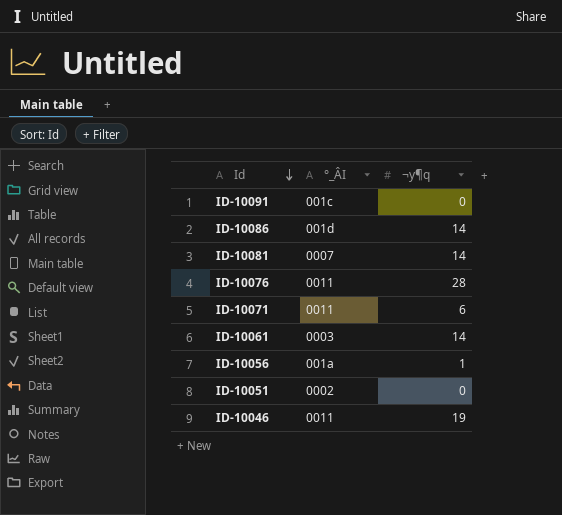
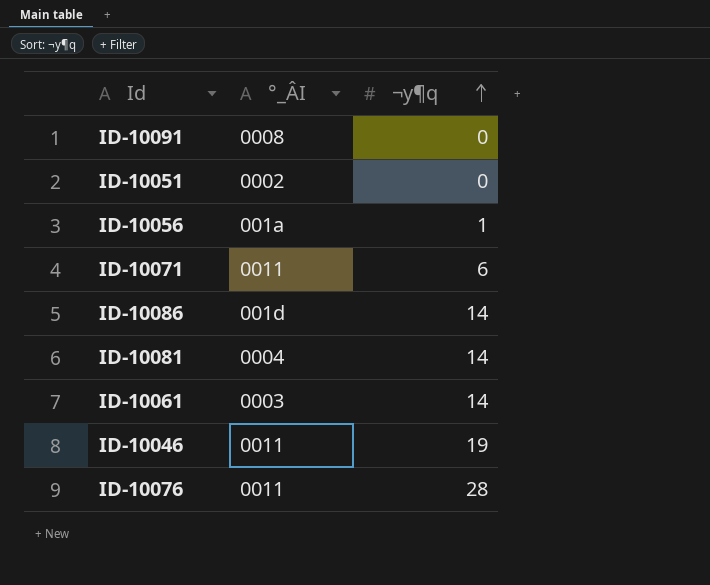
row order: Id descending -> ¬y¶q ascending
ID-10091 | °_ÂI: 001c -> 0008
ID-10081 | °_ÂI: 0007 -> 0004

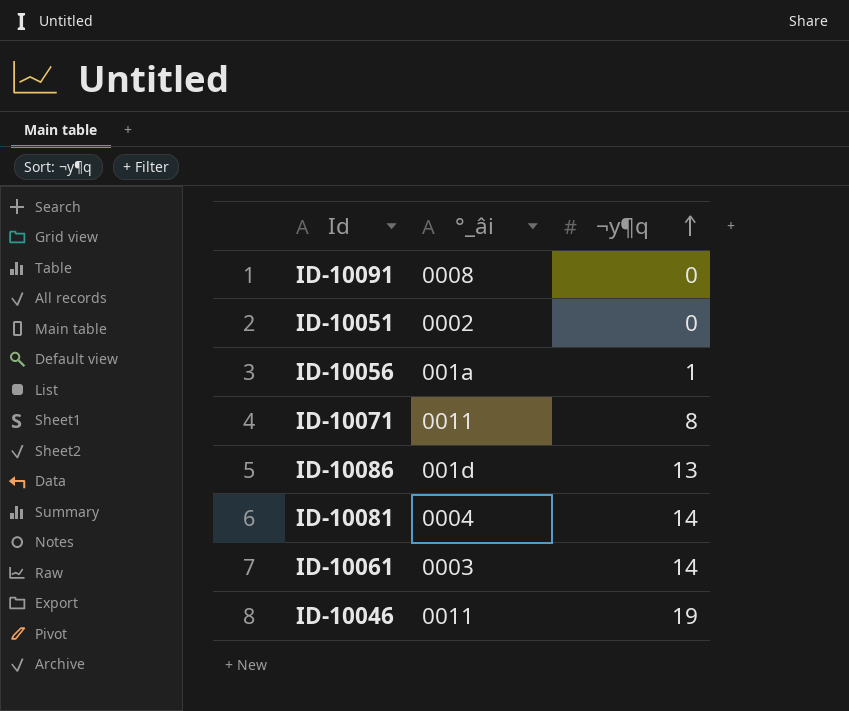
column name: °_ÂI -> °_âi
row ID-10076: 0011 | 28 -> none
ID-10071 | ¬y¶q: 6 -> 8
ID-10086 | ¬y¶q: 14 -> 13

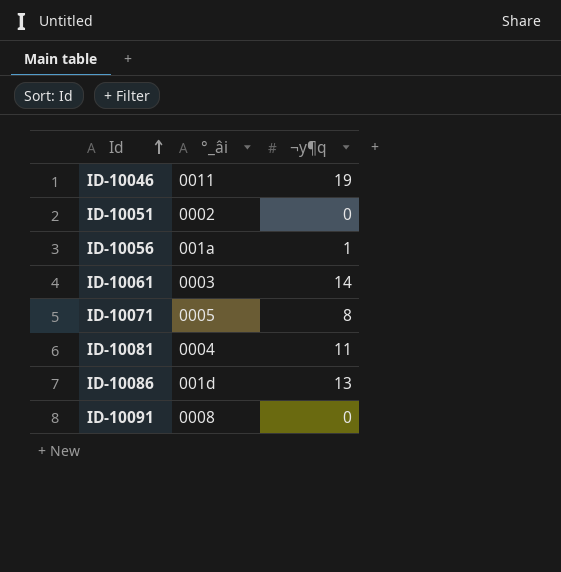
row order: ¬y¶q ascending -> Id ascending
ID-10071 | °_âi: 0011 -> 0005
ID-10081 | ¬y¶q: 14 -> 11

